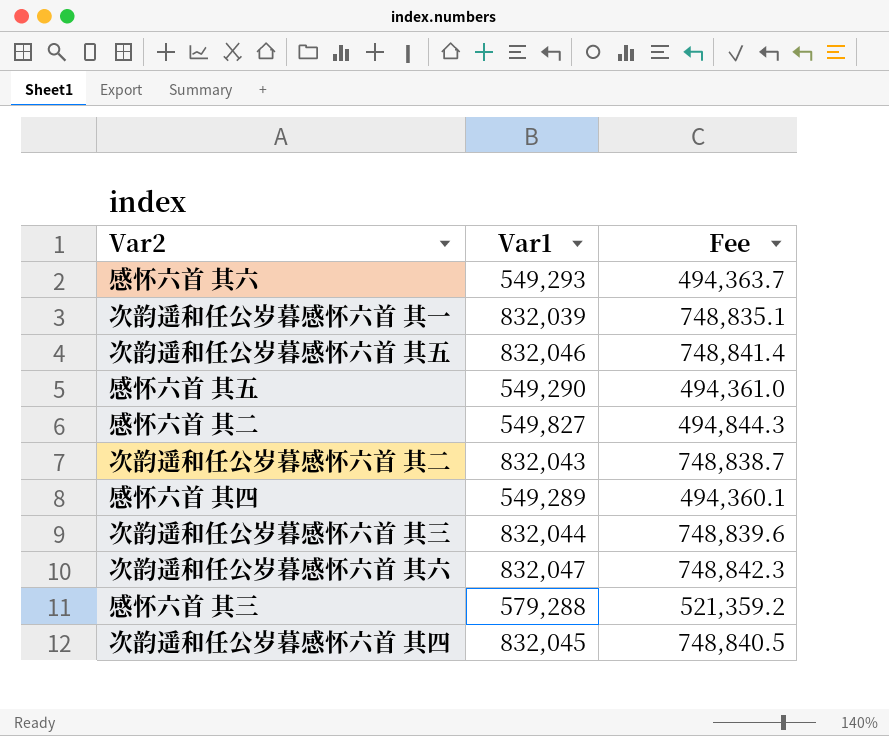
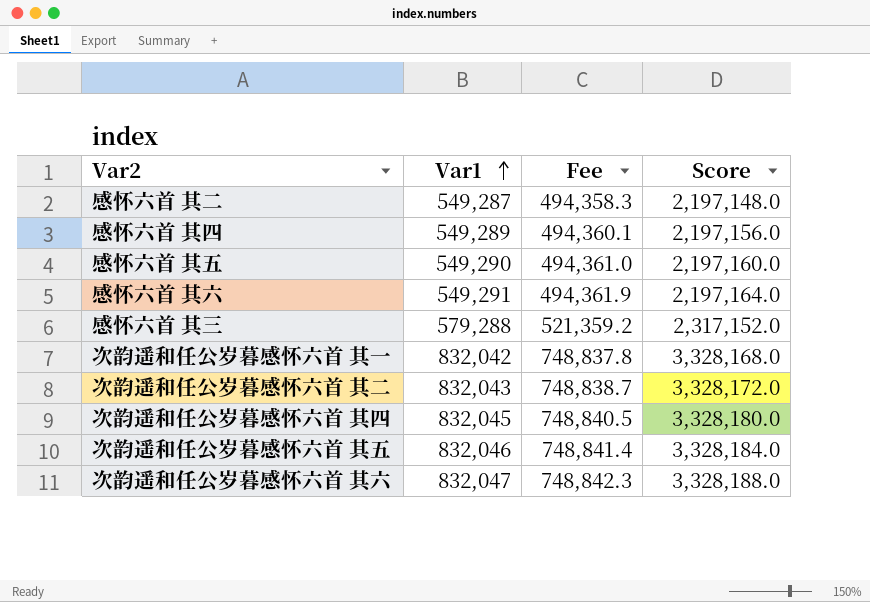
row order: none -> Var1 ascending
column Score | formula: none -> [Var1] * 4
row 次韵遥和任公岁暮感怀六首 其三: 832,044 | 748,839.6 -> none
感怀六首 其二 | Var1: 549,827 -> 549,287
感怀六首 其二 | Fee: 494,844.3 -> 494,358.3
感怀六首 其六 | Var1: 549,293 -> 549,291
感怀六首 其六 | Fee: 494,363.7 -> 494,361.9
次韵遥和任公岁暮感怀六首 其一 | Var1: 832,039 -> 832,042
次韵遥和任公岁暮感怀六首 其一 | Fee: 748,835.1 -> 748,837.8

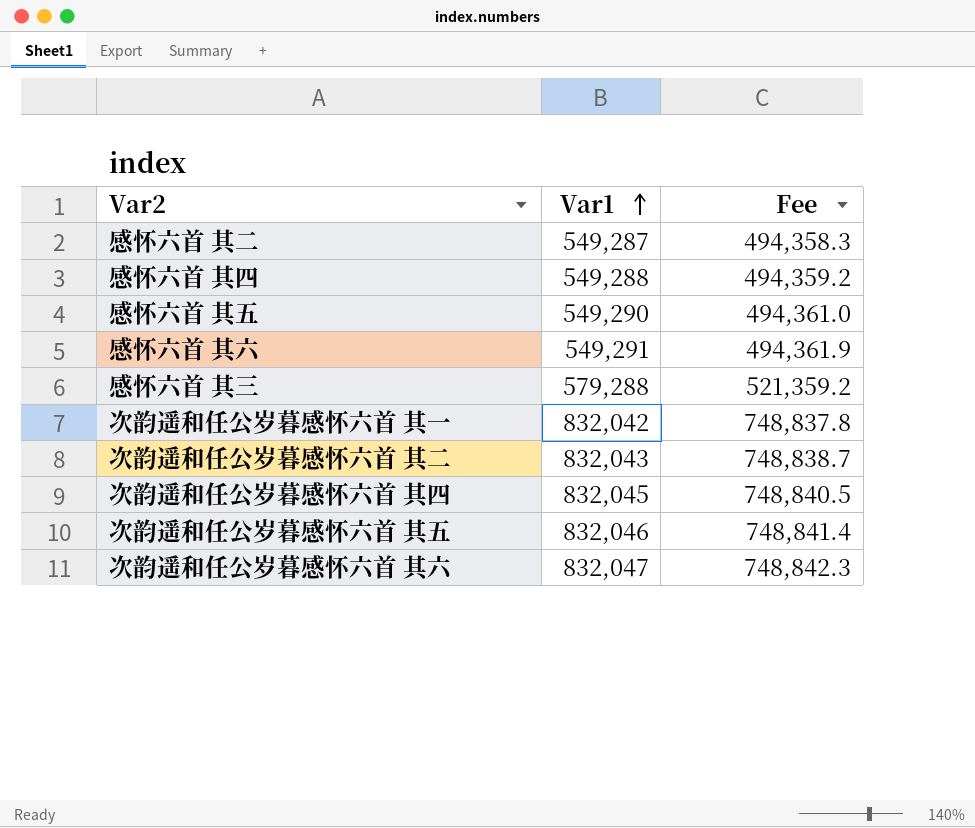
column Score | formula: [Var1] * 4 -> none
感怀六首 其四 | Var1: 549,289 -> 549,288
感怀六首 其四 | Fee: 494,360.1 -> 494,359.2

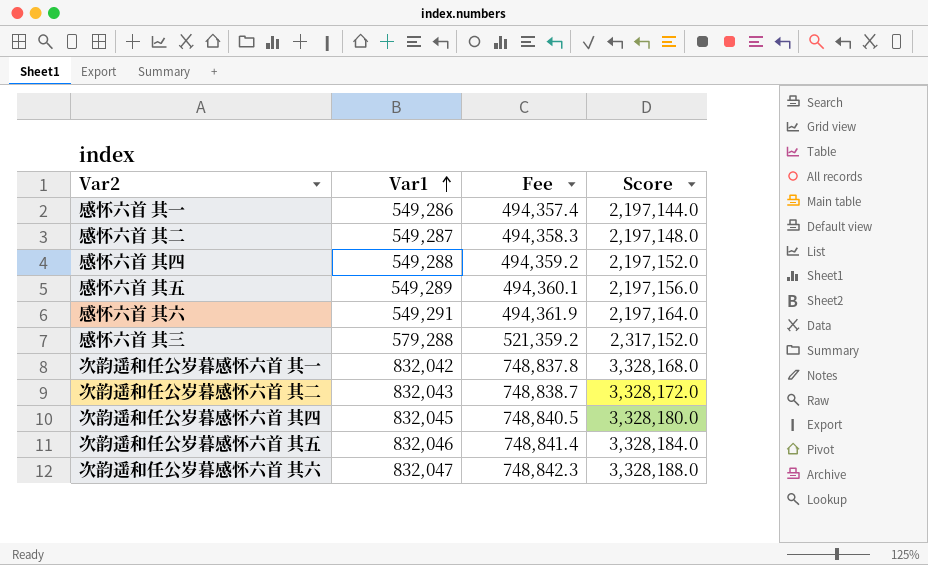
column Score | formula: none -> [Var1] * 4
row 感怀六首 其一: none -> 549,286 | 494,357.4 | 2,197,144.0
感怀六首 其五 | Var1: 549,290 -> 549,289
感怀六首 其五 | Fee: 494,361.0 -> 494,360.1

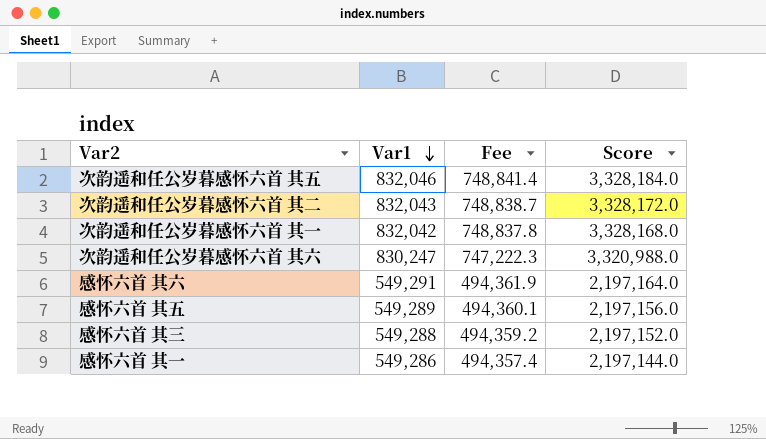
row order: Var1 ascending -> Var1 descending
row 感怀六首 其二: 549,287 | 494,358.3 | 2,197,148.0 -> none
row 感怀六首 其四: 549,288 | 494,359.2 | 2,197,152.0 -> none
row 次韵遥和任公岁暮感怀六首 其四: 832,045 | 748,840.5 | 3,328,180.0 -> none
次韵遥和任公岁暮感怀六首 其六 | Var1: 832,047 -> 830,247
次韵遥和任公岁暮感怀六首 其六 | Fee: 748,842.3 -> 747,222.3
次韵遥和任公岁暮感怀六首 其六 | Score: 3,328,188.0 -> 3,320,988.0
感怀六首 其三 | Var1: 579,288 -> 549,288
感怀六首 其三 | Fee: 521,359.2 -> 494,359.2
感怀六首 其三 | Score: 2,317,152.0 -> 2,197,152.0

